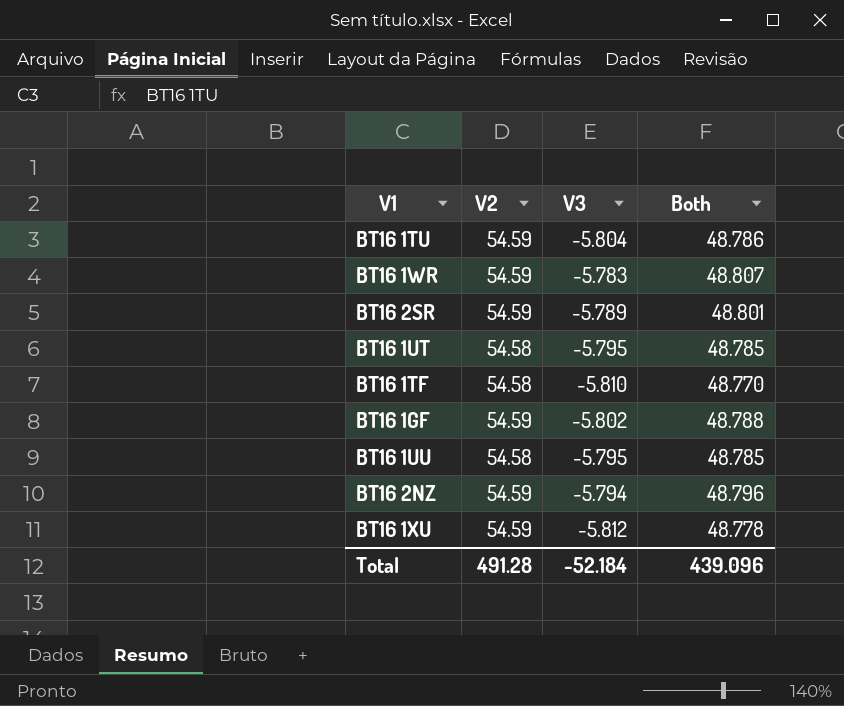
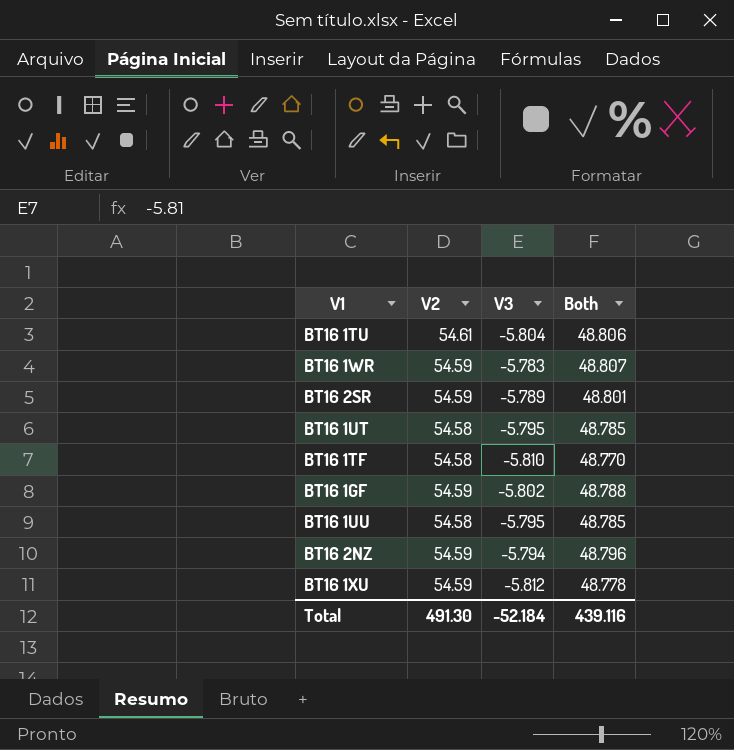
BT16 1TU | V2: 54.59 -> 54.61
BT16 1TU | Both: 48.786 -> 48.806
Total | V2: 491.28 -> 491.30
Total | Both: 439.096 -> 439.116

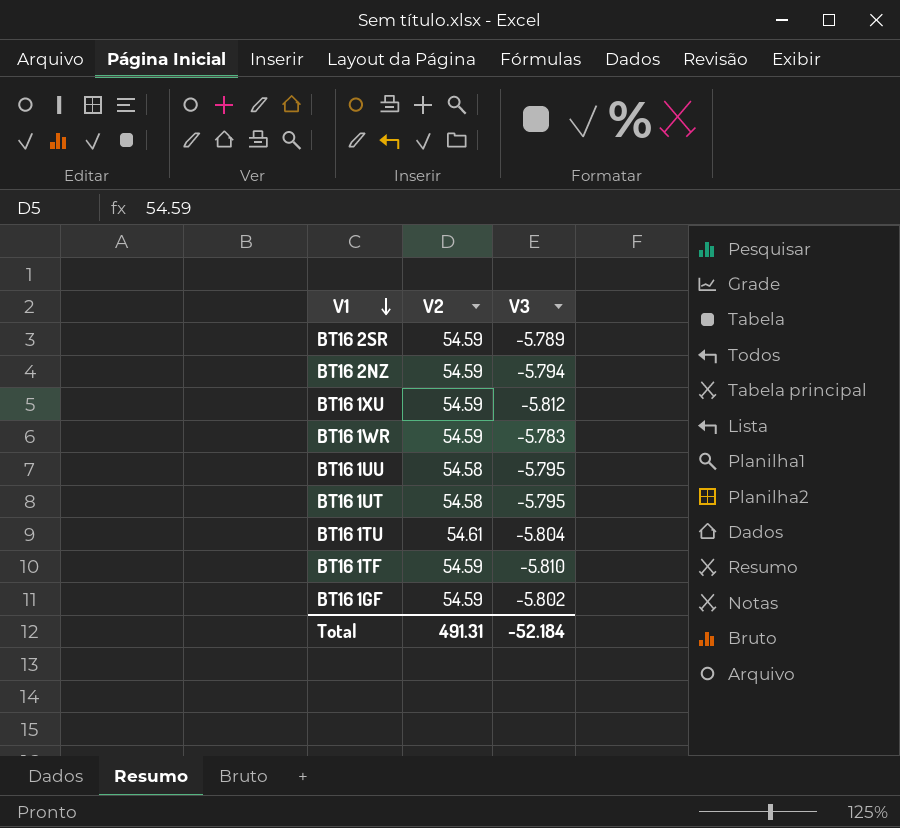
row order: none -> V1 descending
column Both | formula: [V2] + [V3] -> none
BT16 1TF | V2: 54.58 -> 54.59
Total | V2: 491.30 -> 491.31

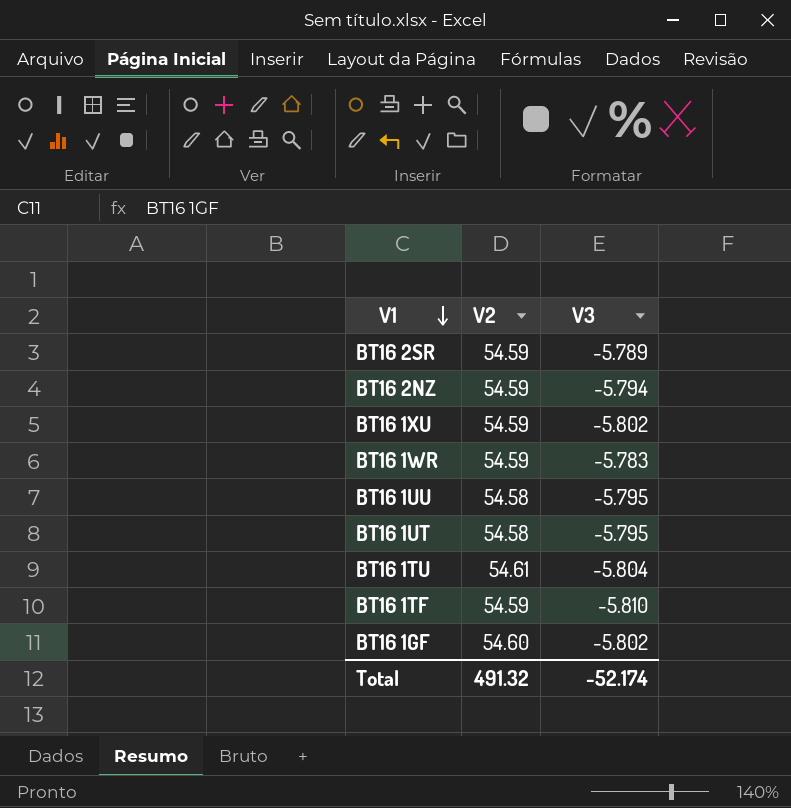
BT16 1XU | V3: -5.812 -> -5.802
BT16 1GF | V2: 54.59 -> 54.60
Total | V2: 491.31 -> 491.32
Total | V3: -52.184 -> -52.174

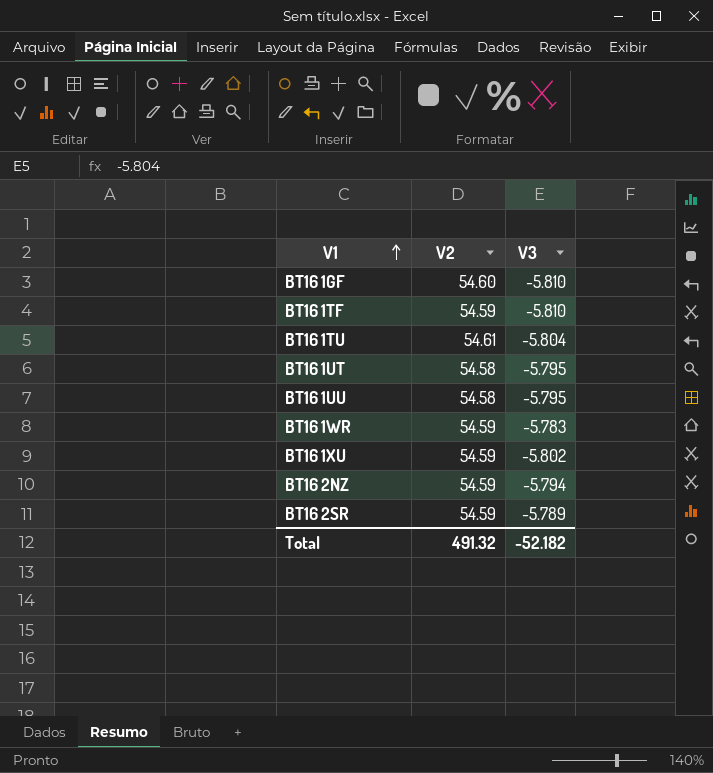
row order: V1 descending -> V1 ascending
BT16 1GF | V3: -5.802 -> -5.810
Total | V3: -52.174 -> -52.182

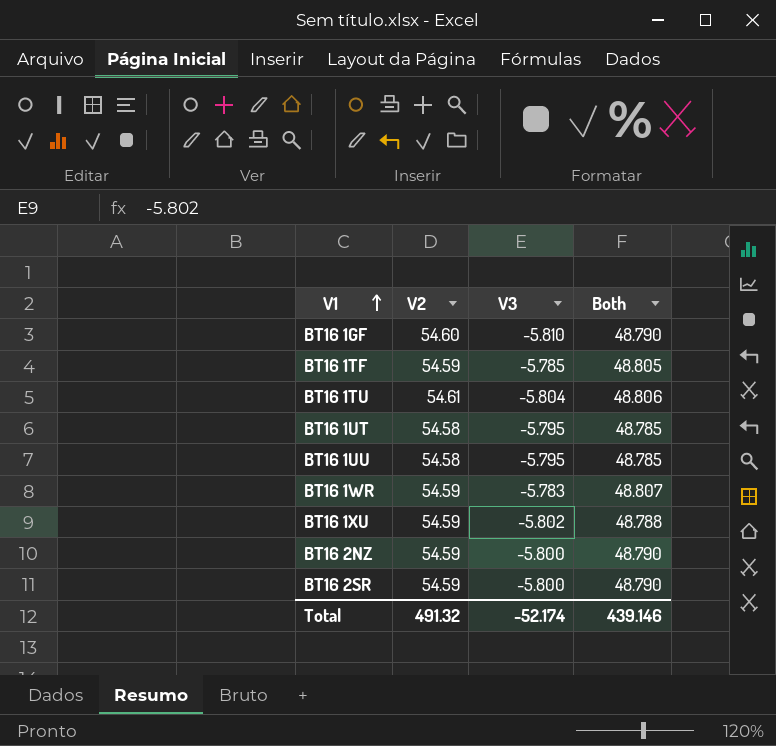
column Both | formula: none -> [V2] + [V3]
BT16 1TF | V3: -5.810 -> -5.785
BT16 2NZ | V3: -5.794 -> -5.800
BT16 2SR | V3: -5.789 -> -5.800
Total | V3: -52.182 -> -52.174

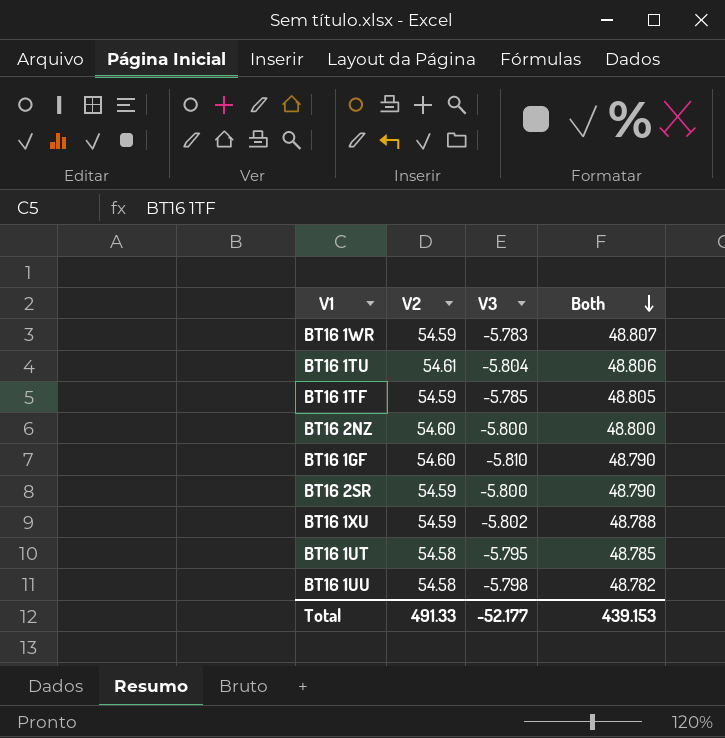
row order: V1 ascending -> Both descending
BT16 2NZ | V2: 54.59 -> 54.60
BT16 2NZ | Both: 48.790 -> 48.800
BT16 1UU | V3: -5.795 -> -5.798
BT16 1UU | Both: 48.785 -> 48.782
Total | V2: 491.32 -> 491.33
Total | V3: -52.174 -> -52.177
Total | Both: 439.146 -> 439.153

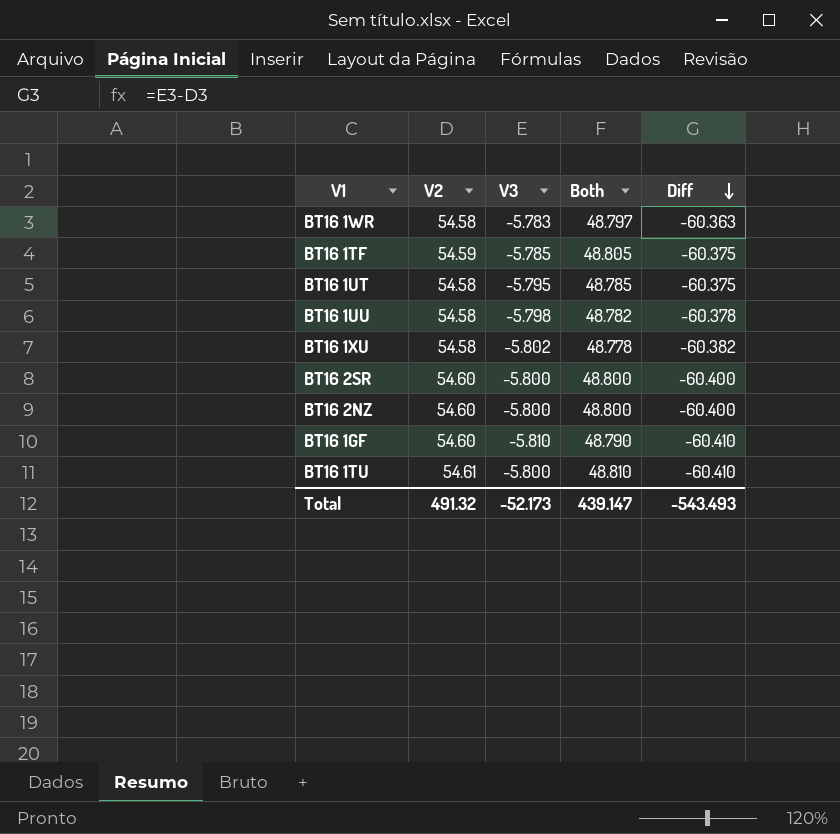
row order: Both descending -> Diff descending
column Diff | formula: none -> [V3] - [V2]
BT16 1WR | V2: 54.59 -> 54.58
BT16 1WR | Both: 48.807 -> 48.797
BT16 1XU | V2: 54.59 -> 54.58
BT16 1XU | Both: 48.788 -> 48.778
BT16 2SR | V2: 54.59 -> 54.60
BT16 2SR | Both: 48.790 -> 48.800
BT16 1TU | V3: -5.804 -> -5.800
BT16 1TU | Both: 48.806 -> 48.810
Total | V2: 491.33 -> 491.32
Total | V3: -52.177 -> -52.173
Total | Both: 439.153 -> 439.147

